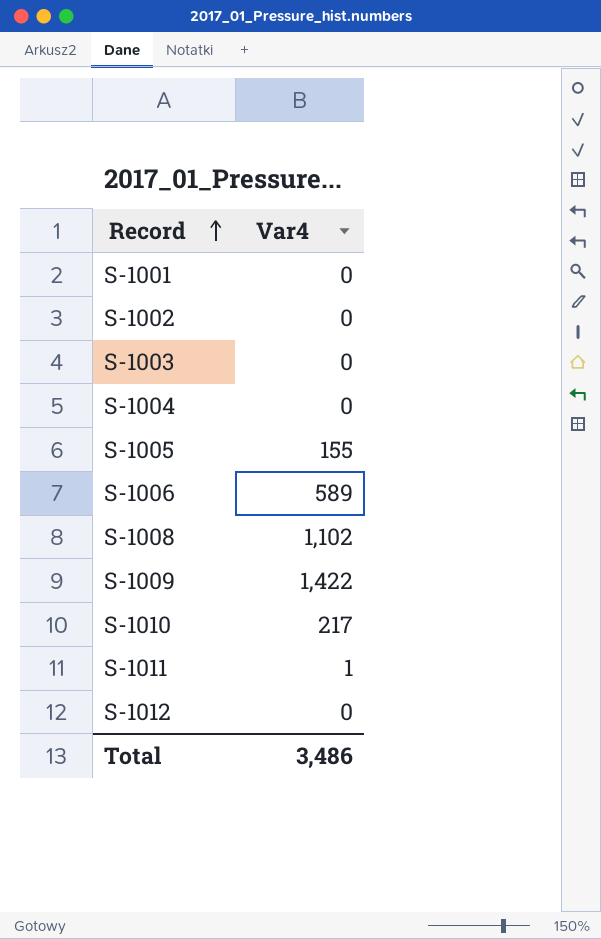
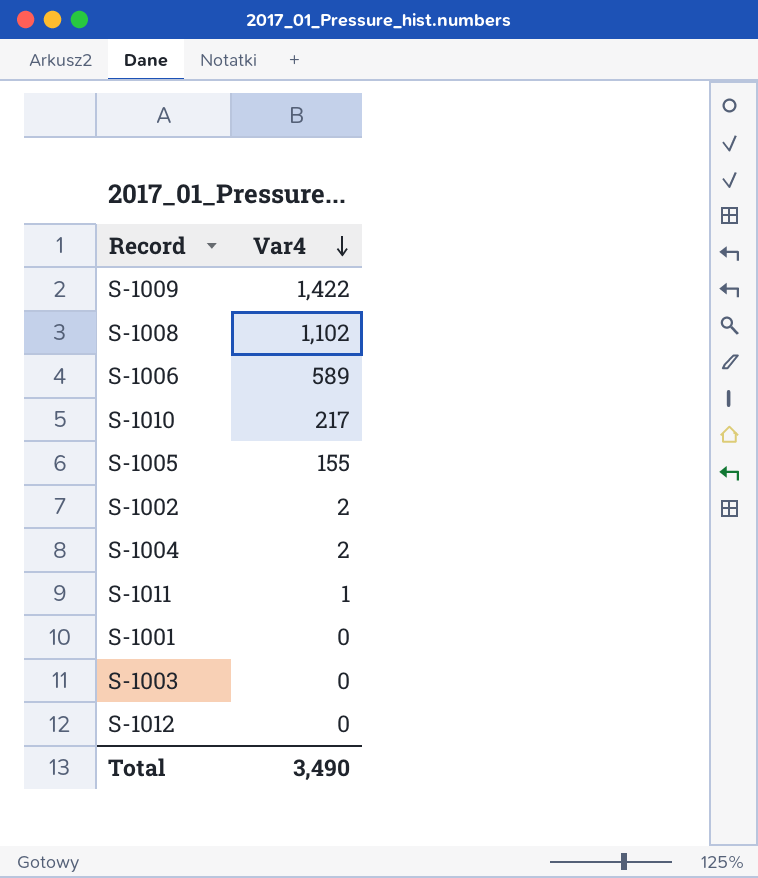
row order: Record ascending -> Var4 descending
S-1002 | Var4: 0 -> 2
S-1004 | Var4: 0 -> 2
Total | Var4: 3,486 -> 3,490

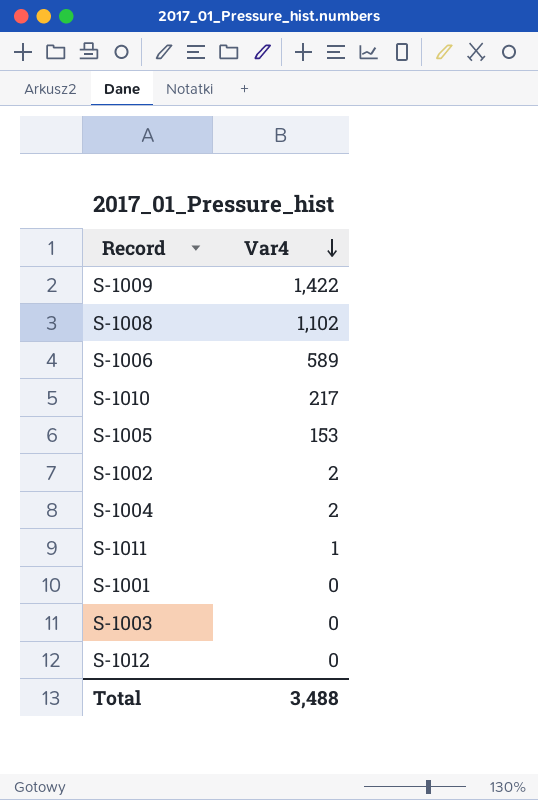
S-1005 | Var4: 155 -> 153
Total | Var4: 3,490 -> 3,488

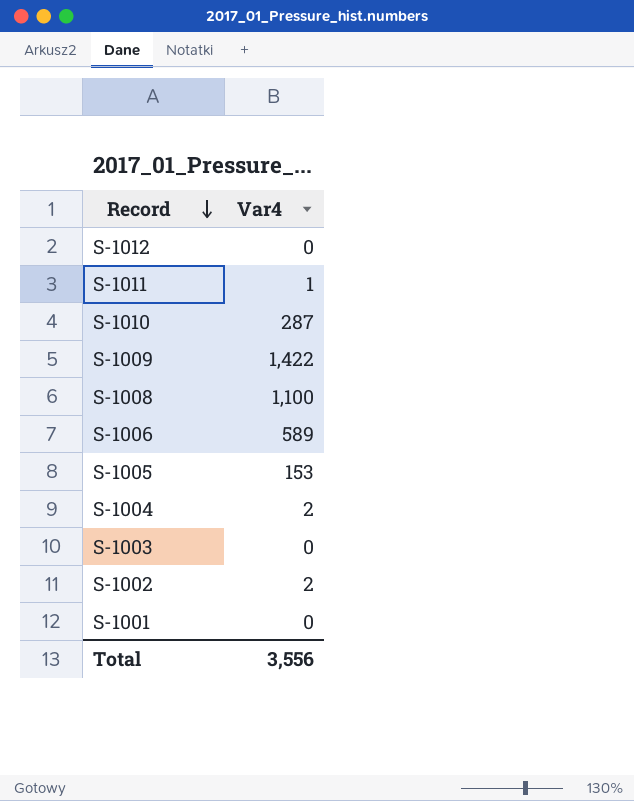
row order: Var4 descending -> Record descending
S-1010 | Var4: 217 -> 287
S-1008 | Var4: 1,102 -> 1,100
Total | Var4: 3,488 -> 3,556

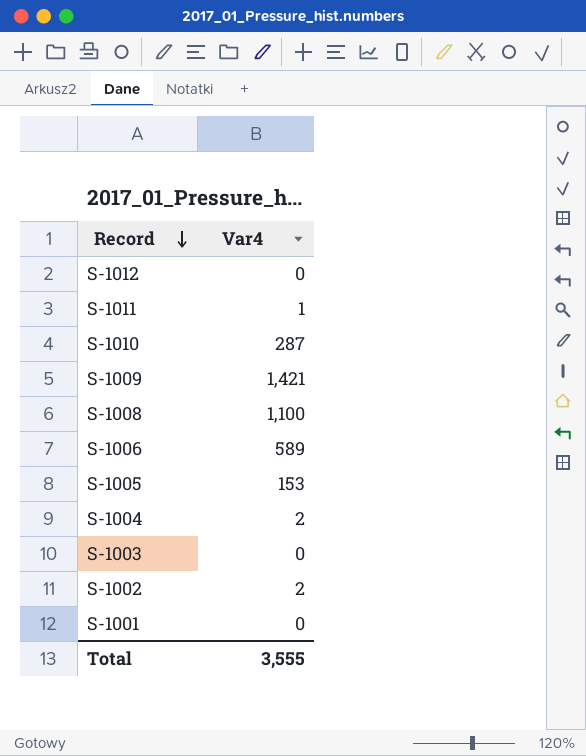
S-1009 | Var4: 1,422 -> 1,421
Total | Var4: 3,556 -> 3,555

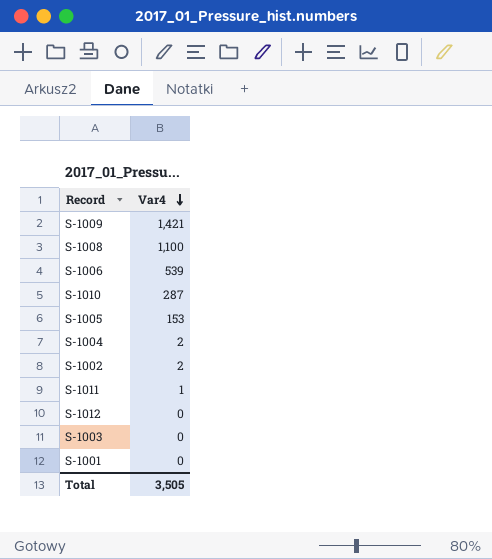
row order: Record descending -> Var4 descending
S-1006 | Var4: 589 -> 539
Total | Var4: 3,555 -> 3,505

